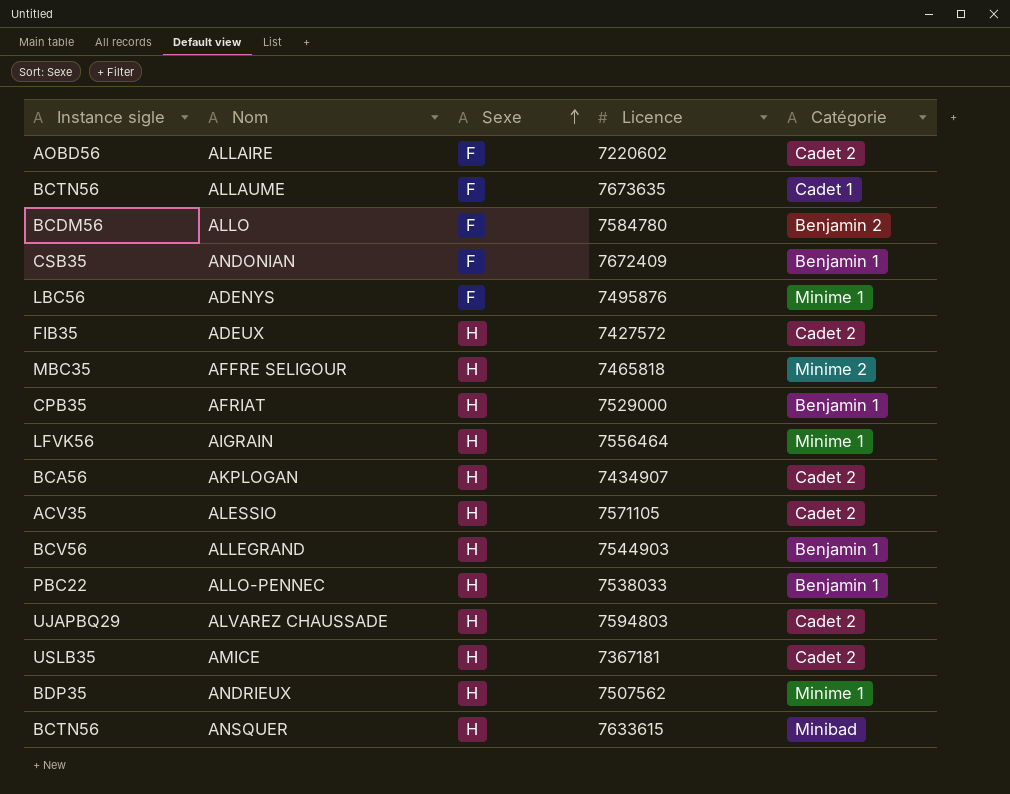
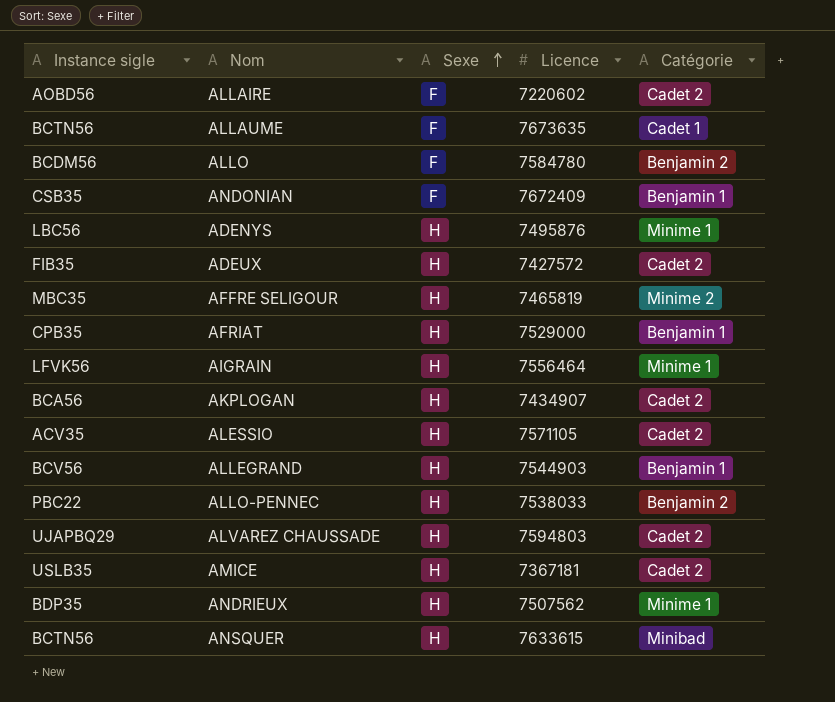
ADENYS | Sexe: F -> H
AFFRE SELIGOUR | Licence: 7465818 -> 7465819
ALLO-PENNEC | Catégorie: Benjamin 1 -> Benjamin 2

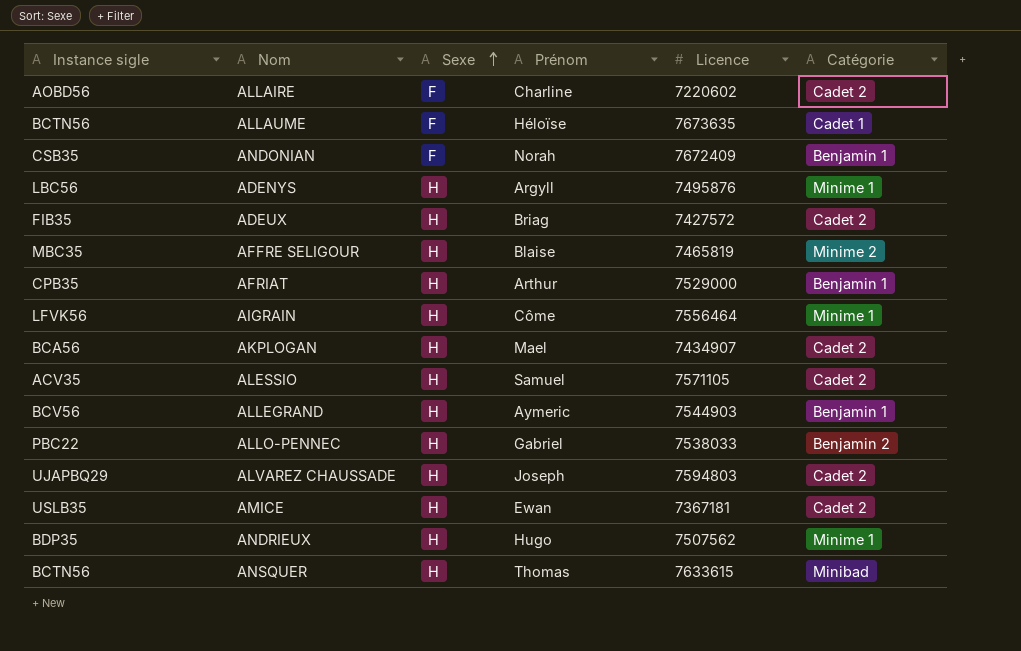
column Prénom | position: none -> 4
row ALLO: BCDM56 | F | 7584780 | Benjamin 2 -> none

